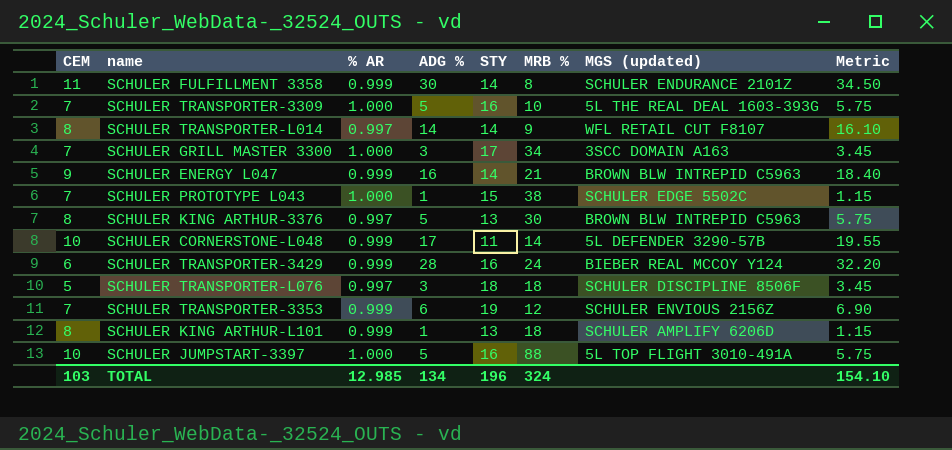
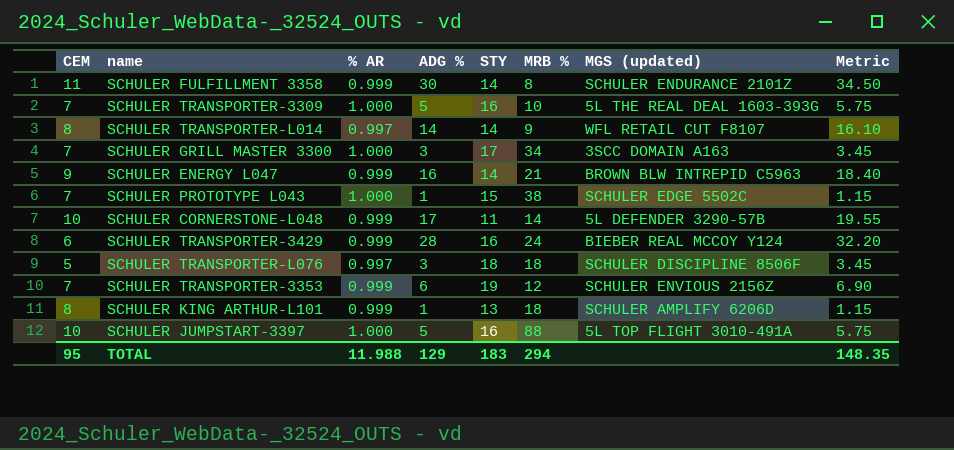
row SCHULER KING ARTHUR-3376: 8 | 0.997 | 5 | 13 | 30 | BROWN BLW INTREPID C5963 | 5.75 -> none
TOTAL | CEM: 103 -> 95
TOTAL | % AR: 12.985 -> 11.988
TOTAL | ADG %: 134 -> 129
TOTAL | STY: 196 -> 183
TOTAL | MRB %: 324 -> 294
TOTAL | Metric: 154.10 -> 148.35

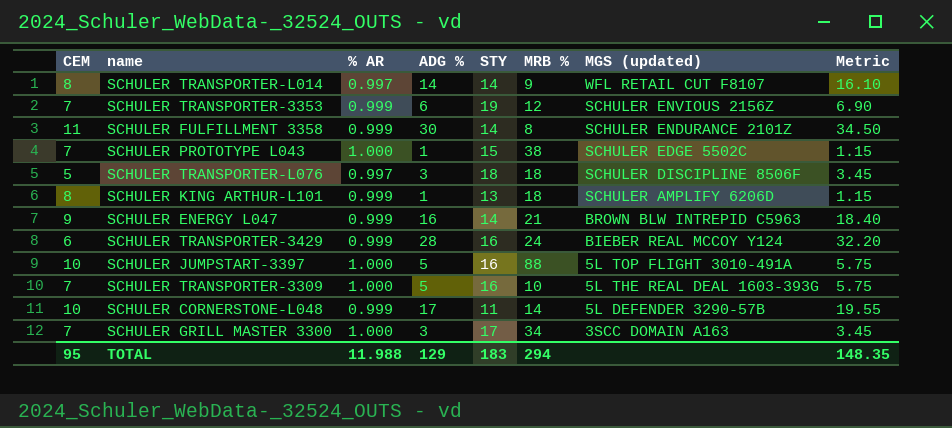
row order: none -> MGS (updated) descending

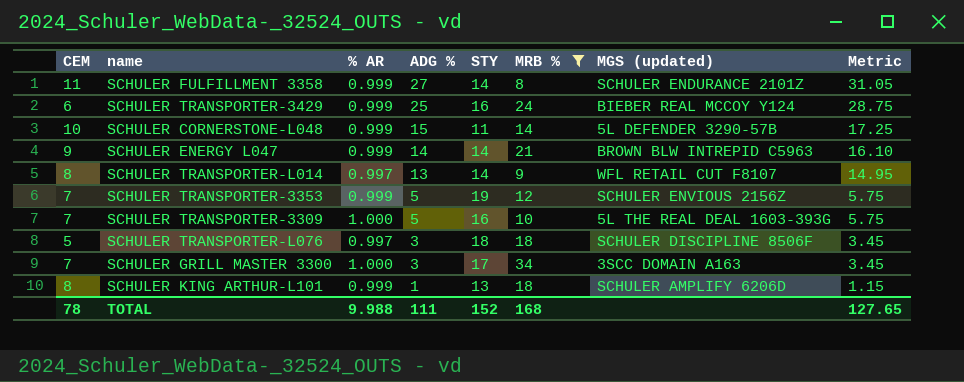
filter: none -> MRB % <= 34
row order: MGS (updated) descending -> ADG % descending
SCHULER FULFILLMENT 3358 | ADG %: 30 -> 27
SCHULER FULFILLMENT 3358 | Metric: 34.50 -> 31.05
SCHULER TRANSPORTER-3429 | ADG %: 28 -> 25
SCHULER TRANSPORTER-3429 | Metric: 32.20 -> 28.75
SCHULER CORNERSTONE-L048 | ADG %: 17 -> 15
SCHULER CORNERSTONE-L048 | Metric: 19.55 -> 17.25
SCHULER ENERGY L047 | ADG %: 16 -> 14
SCHULER ENERGY L047 | Metric: 18.40 -> 16.10
SCHULER TRANSPORTER-L014 | ADG %: 14 -> 13
SCHULER TRANSPORTER-L014 | Metric: 16.10 -> 14.95
SCHULER TRANSPORTER-3353 | ADG %: 6 -> 5
SCHULER TRANSPORTER-3353 | Metric: 6.90 -> 5.75
TOTAL | CEM: 95 -> 78
TOTAL | % AR: 11.988 -> 9.988
TOTAL | ADG %: 129 -> 111
TOTAL | STY: 183 -> 152
TOTAL | MRB %: 294 -> 168
TOTAL | Metric: 148.35 -> 127.65

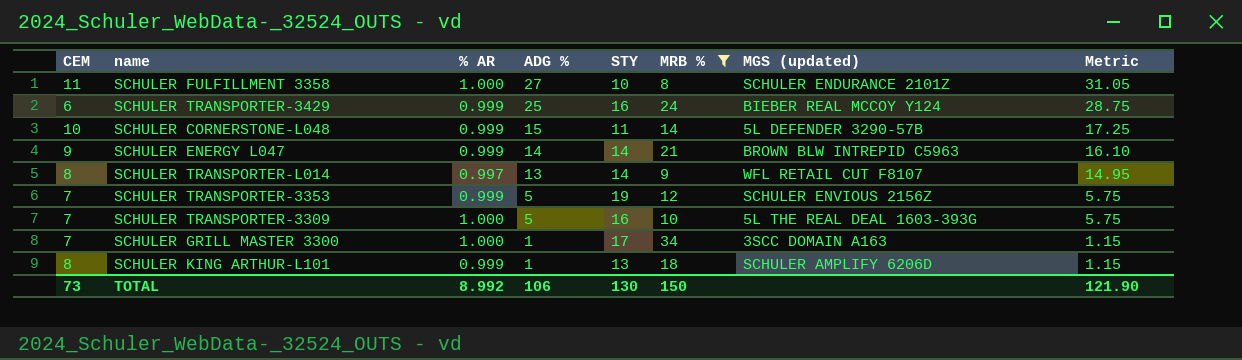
row SCHULER TRANSPORTER-L076: 5 | 0.997 | 3 | 18 | 18 | SCHULER DISCIPLINE 8506F | 3.45 -> none
SCHULER FULFILLMENT 3358 | % AR: 0.999 -> 1.000
SCHULER FULFILLMENT 3358 | STY: 14 -> 10
SCHULER GRILL MASTER 3300 | ADG %: 3 -> 1
SCHULER GRILL MASTER 3300 | Metric: 3.45 -> 1.15
TOTAL | CEM: 78 -> 73
TOTAL | % AR: 9.988 -> 8.992
TOTAL | ADG %: 111 -> 106
TOTAL | STY: 152 -> 130
TOTAL | MRB %: 168 -> 150
TOTAL | Metric: 127.65 -> 121.90

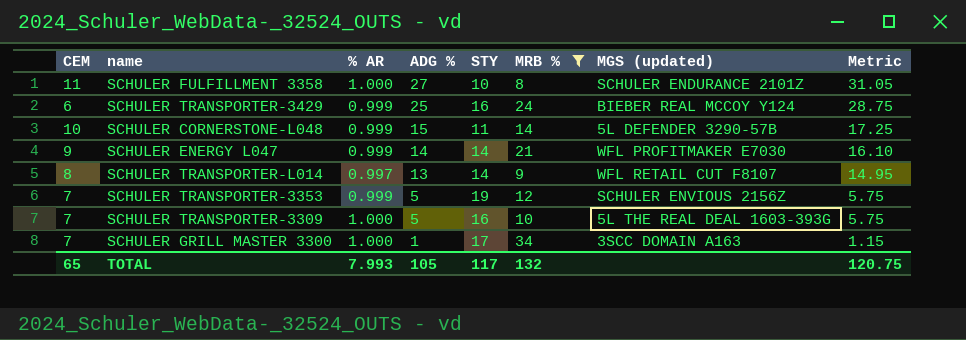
row SCHULER KING ARTHUR-L101: 8 | 0.999 | 1 | 13 | 18 | SCHULER AMPLIFY 6206D | 1.15 -> none
SCHULER ENERGY L047 | MGS (updated): BROWN BLW INTREPID C5963 -> WFL PROFITMAKER E7030
TOTAL | CEM: 73 -> 65
TOTAL | % AR: 8.992 -> 7.993
TOTAL | ADG %: 106 -> 105
TOTAL | STY: 130 -> 117
TOTAL | MRB %: 150 -> 132
TOTAL | Metric: 121.90 -> 120.75

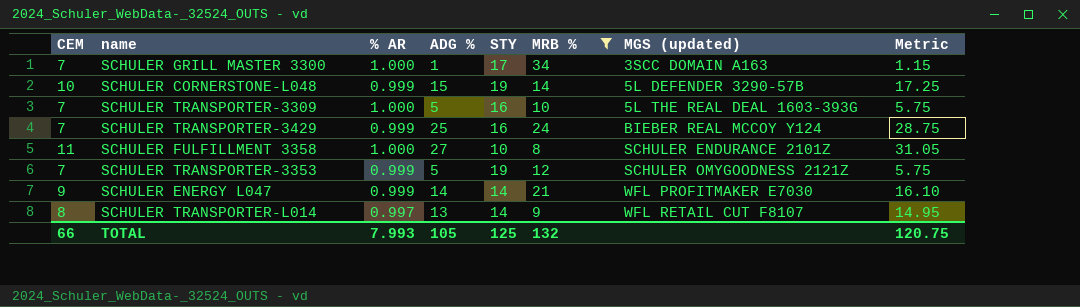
row order: ADG % descending -> MGS (updated) ascending
SCHULER CORNERSTONE-L048 | STY: 11 -> 19
SCHULER TRANSPORTER-3429 | CEM: 6 -> 7
SCHULER TRANSPORTER-3353 | MGS (updated): SCHULER ENVIOUS 2156Z -> SCHULER OMYGOODNESS 2121Z
TOTAL | CEM: 65 -> 66
TOTAL | STY: 117 -> 125

